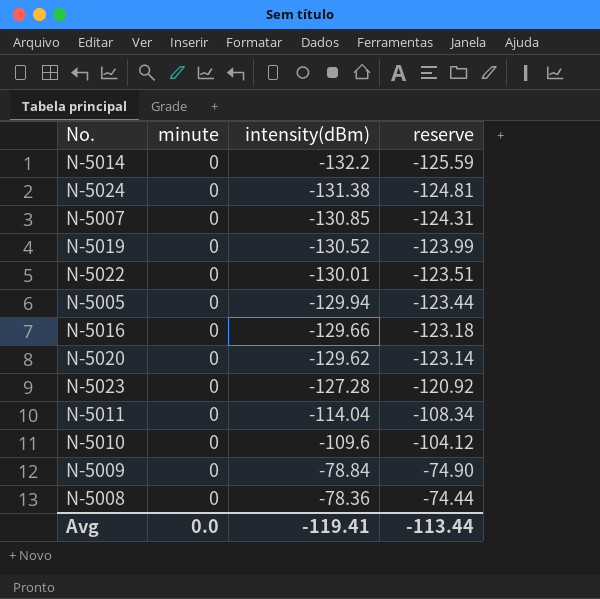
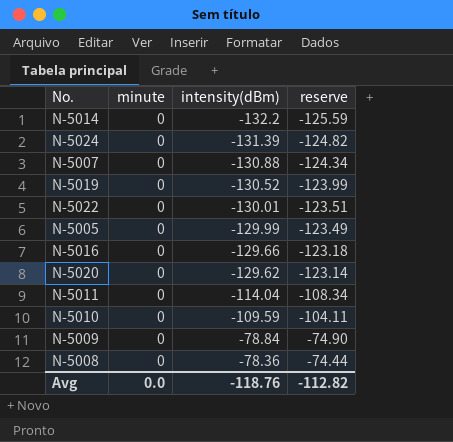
row N-5023: 0 | -127.28 | -120.92 -> none
N-5024 | intensity(dBm): -131.38 -> -131.39
N-5024 | reserve: -124.81 -> -124.82
N-5007 | intensity(dBm): -130.85 -> -130.88
N-5007 | reserve: -124.31 -> -124.34
N-5005 | intensity(dBm): -129.94 -> -129.99
N-5005 | reserve: -123.44 -> -123.49
N-5010 | intensity(dBm): -109.6 -> -109.59
N-5010 | reserve: -104.12 -> -104.11
Avg | intensity(dBm): -119.41 -> -118.76
Avg | reserve: -113.44 -> -112.82

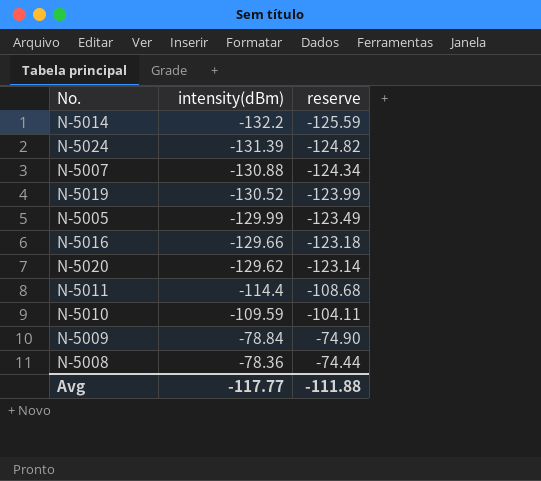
column minute | position: 2 -> none
row N-5022: 0 | -130.01 | -123.51 -> none
N-5011 | intensity(dBm): -114.04 -> -114.4
N-5011 | reserve: -108.34 -> -108.68
Avg | intensity(dBm): -118.76 -> -117.77
Avg | reserve: -112.82 -> -111.88

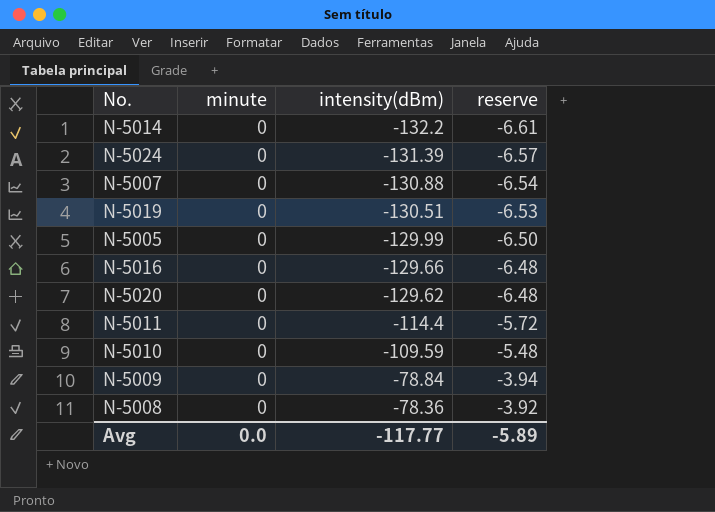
column minute | position: none -> 2
column reserve | formula: [intensity(dBm)] * 0.95 -> [intensity(dBm)] * 0.05
N-5019 | intensity(dBm): -130.52 -> -130.51
Avg | reserve: -111.88 -> -5.89

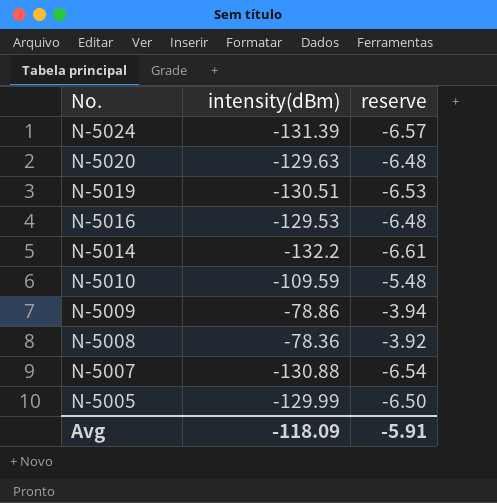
row order: intensity(dBm) ascending -> No. descending
column minute | position: 2 -> none
row N-5011: 0 | -114.4 | -5.72 -> none
N-5020 | intensity(dBm): -129.62 -> -129.63
N-5016 | intensity(dBm): -129.66 -> -129.53
N-5009 | intensity(dBm): -78.84 -> -78.86
Avg | intensity(dBm): -117.77 -> -118.09
Avg | reserve: -5.89 -> -5.91

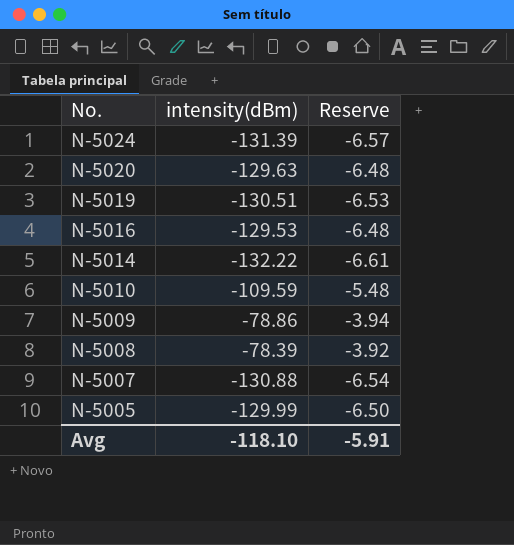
column name: reserve -> Reserve
N-5014 | intensity(dBm): -132.2 -> -132.22
N-5008 | intensity(dBm): -78.36 -> -78.39
Avg | intensity(dBm): -118.09 -> -118.10

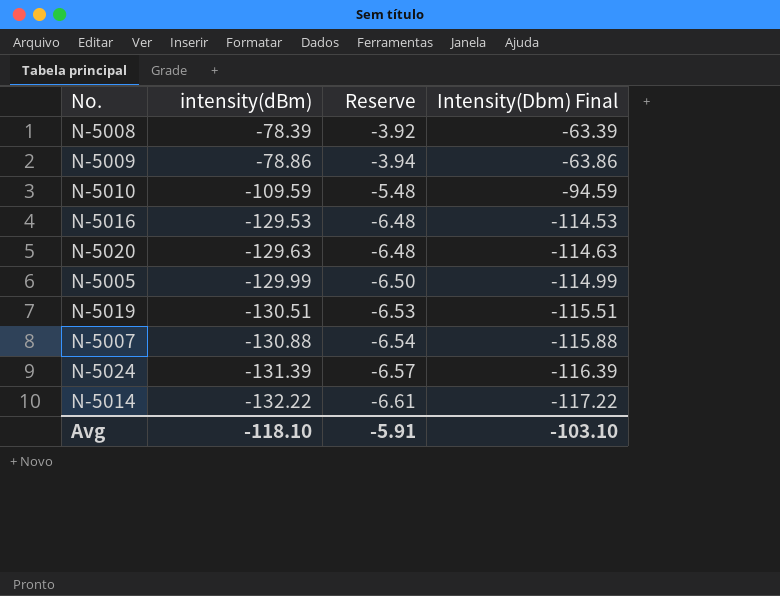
row order: No. descending -> intensity(dBm) descending
column Intensity(Dbm) Final | formula: none -> [intensity(dBm)] + 15

